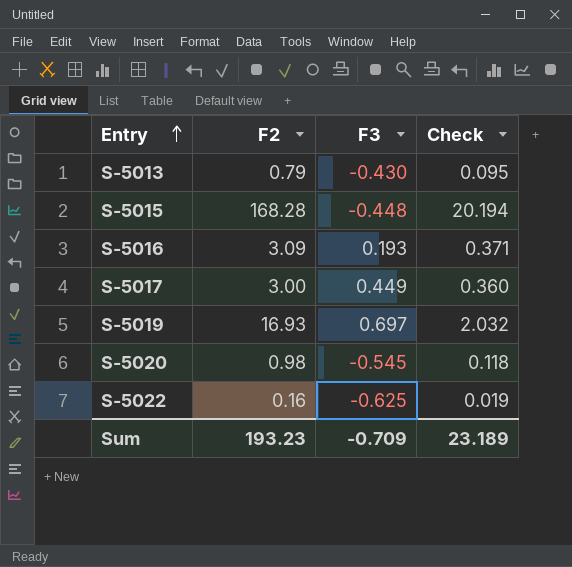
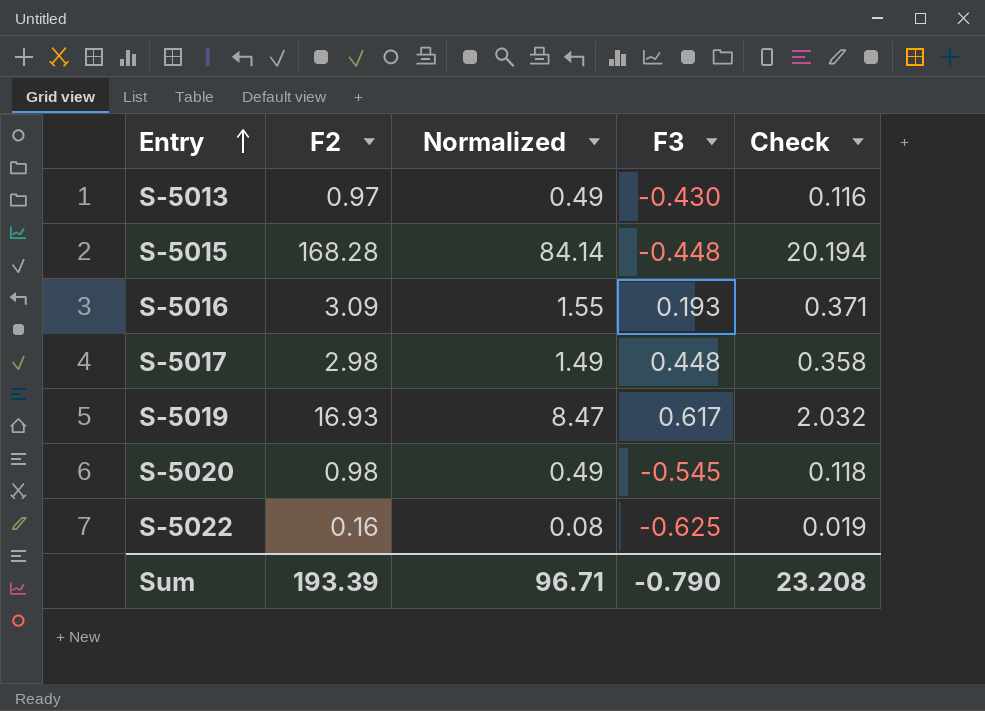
column Normalized | formula: none -> [F2] * 0.5
S-5013 | F2: 0.79 -> 0.97
S-5013 | Check: 0.095 -> 0.116
S-5017 | F2: 3.00 -> 2.98
S-5017 | F3: 0.449 -> 0.448
S-5017 | Check: 0.360 -> 0.358
S-5019 | F3: 0.697 -> 0.617
Sum | F2: 193.23 -> 193.39
Sum | F3: -0.709 -> -0.790
Sum | Check: 23.189 -> 23.208

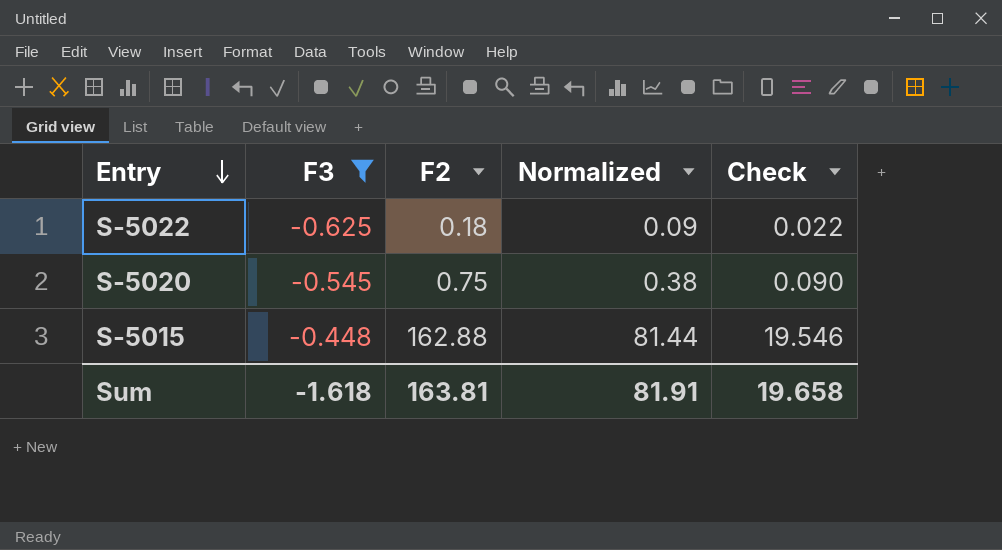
filter: none -> F3 <= -0.448
row order: Entry ascending -> Entry descending
column F3 | position: 4 -> 2
S-5022 | F2: 0.16 -> 0.18
S-5022 | Normalized: 0.08 -> 0.09
S-5022 | Check: 0.019 -> 0.022
S-5020 | F2: 0.98 -> 0.75
S-5020 | Normalized: 0.49 -> 0.38
S-5020 | Check: 0.118 -> 0.090
S-5015 | F2: 168.28 -> 162.88
S-5015 | Normalized: 84.14 -> 81.44
S-5015 | Check: 20.194 -> 19.546
Sum | F3: -0.790 -> -1.618
Sum | F2: 193.39 -> 163.81
Sum | Normalized: 96.71 -> 81.91
Sum | Check: 23.208 -> 19.658

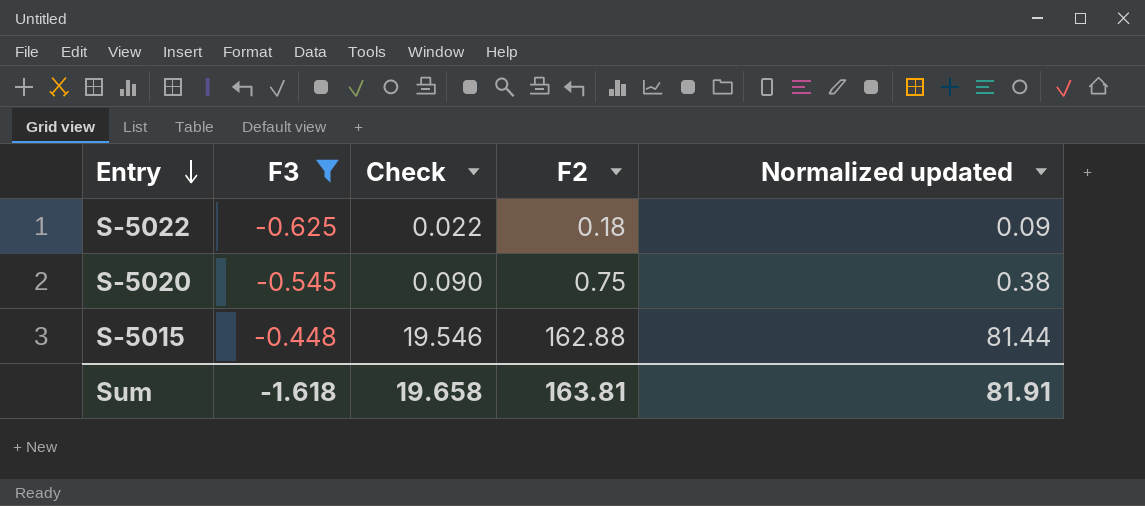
column Check | position: 5 -> 3
column name: Normalized -> Normalized updated

